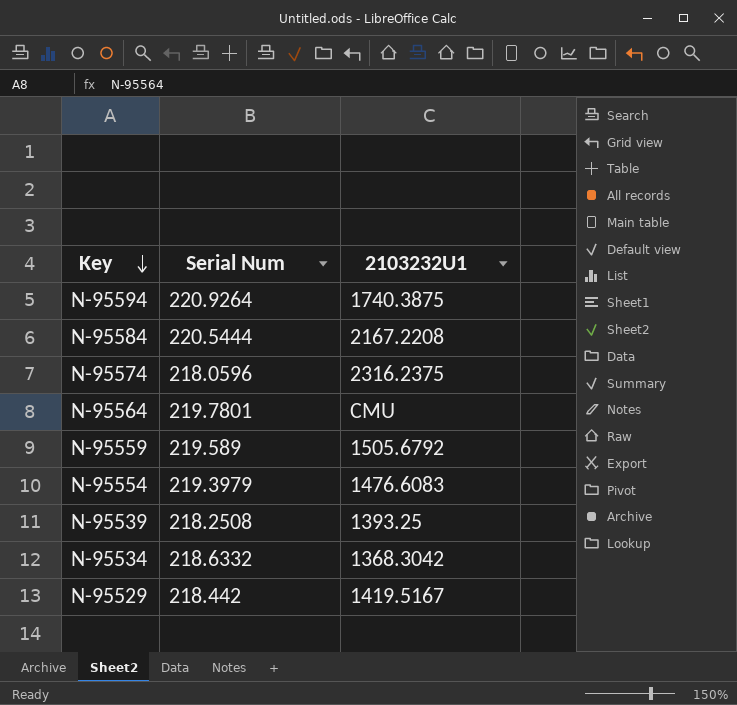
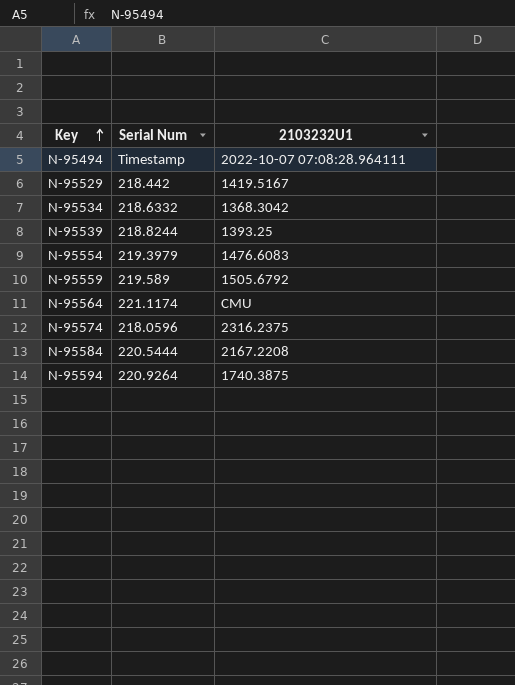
row order: Key descending -> Key ascending
row N-95494: none -> Timestamp | 2022-10-07 07:08:28.964111
N-95539 | Serial Num: 218.2508 -> 218.8244
N-95564 | Serial Num: 219.7801 -> 221.1174

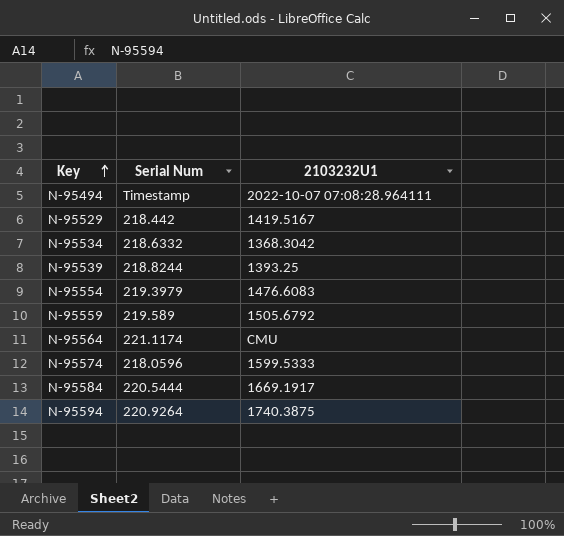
N-95574 | 2103232U1: 2316.2375 -> 1599.5333
N-95584 | 2103232U1: 2167.2208 -> 1669.1917

